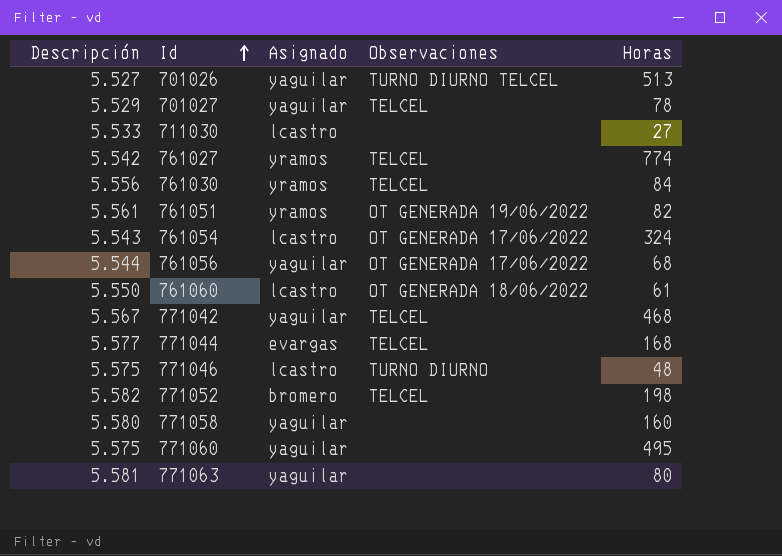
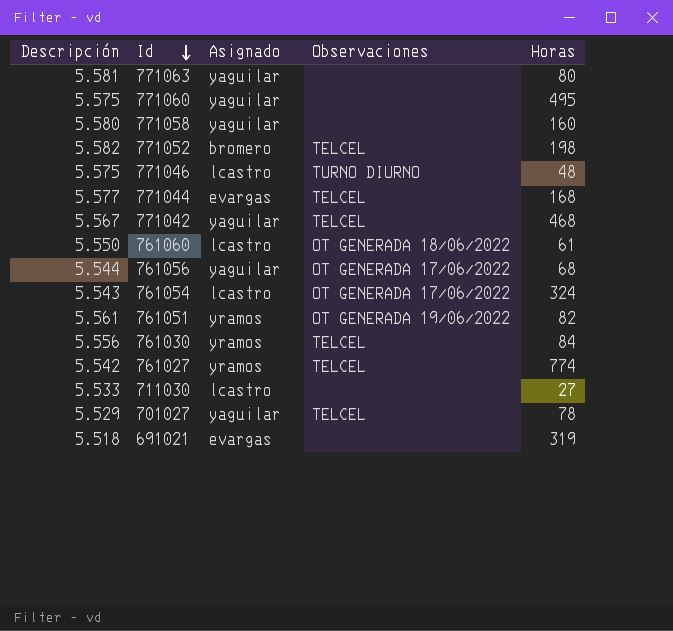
row order: Id ascending -> Id descending
row 701026: 5.527 | yaguilar | TURNO DIURNO TELCEL | 513 -> none
row 691021: none -> 5.518 | evargas | none | 319

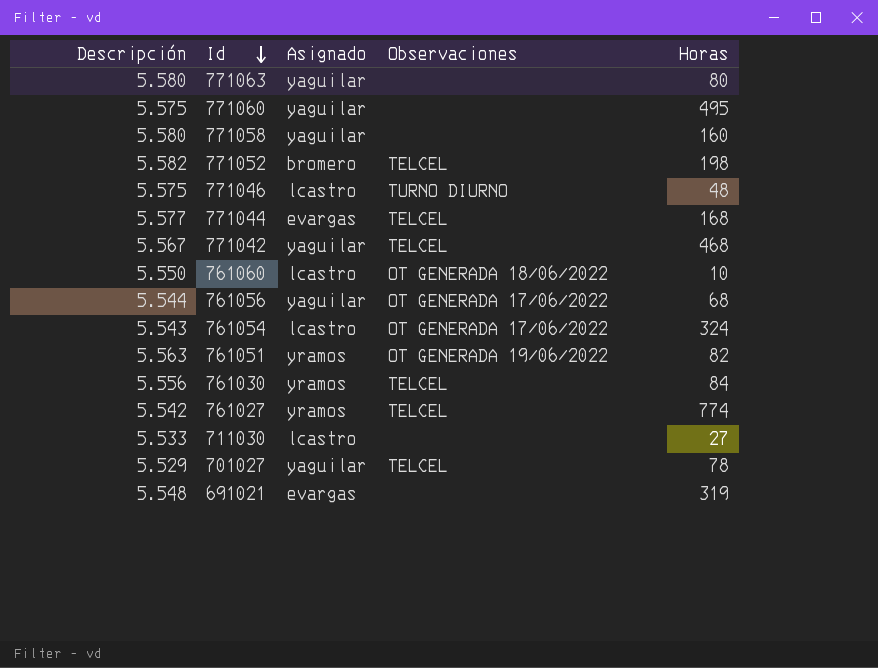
771063 | Descripción: 5.581 -> 5.580
761060 | Horas: 61 -> 10
761051 | Descripción: 5.561 -> 5.563
691021 | Descripción: 5.518 -> 5.548

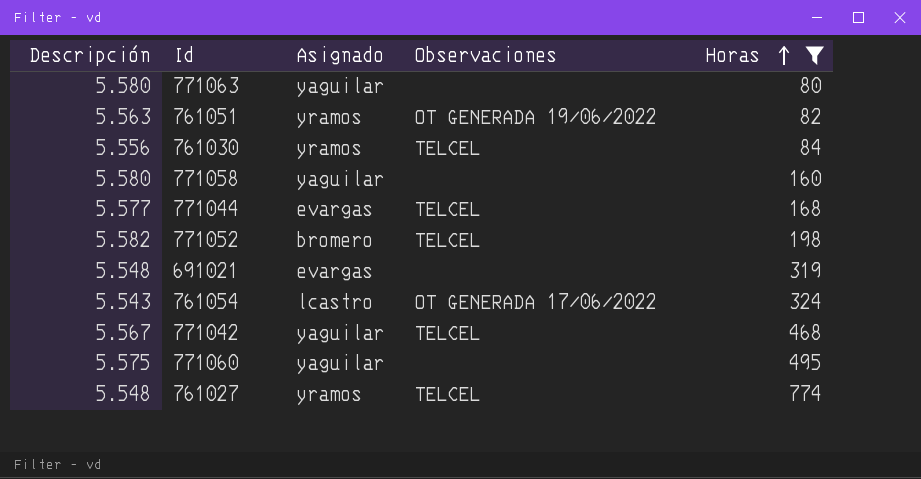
filter: none -> Horas >= 80
row order: Id descending -> Horas ascending
761027 | Descripción: 5.542 -> 5.548

